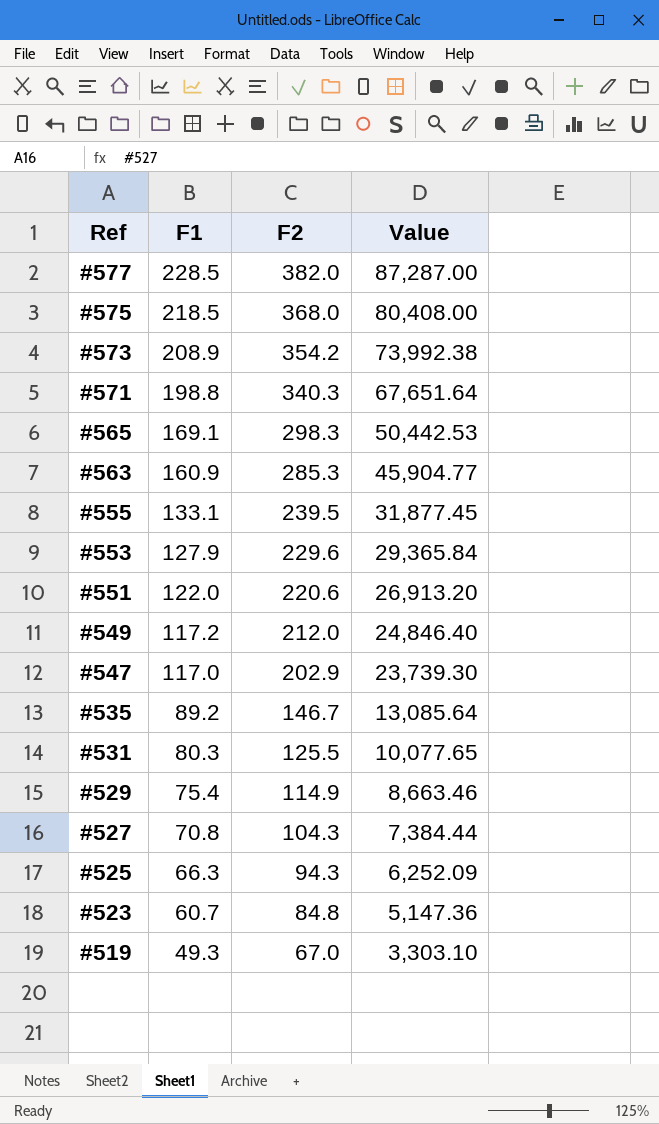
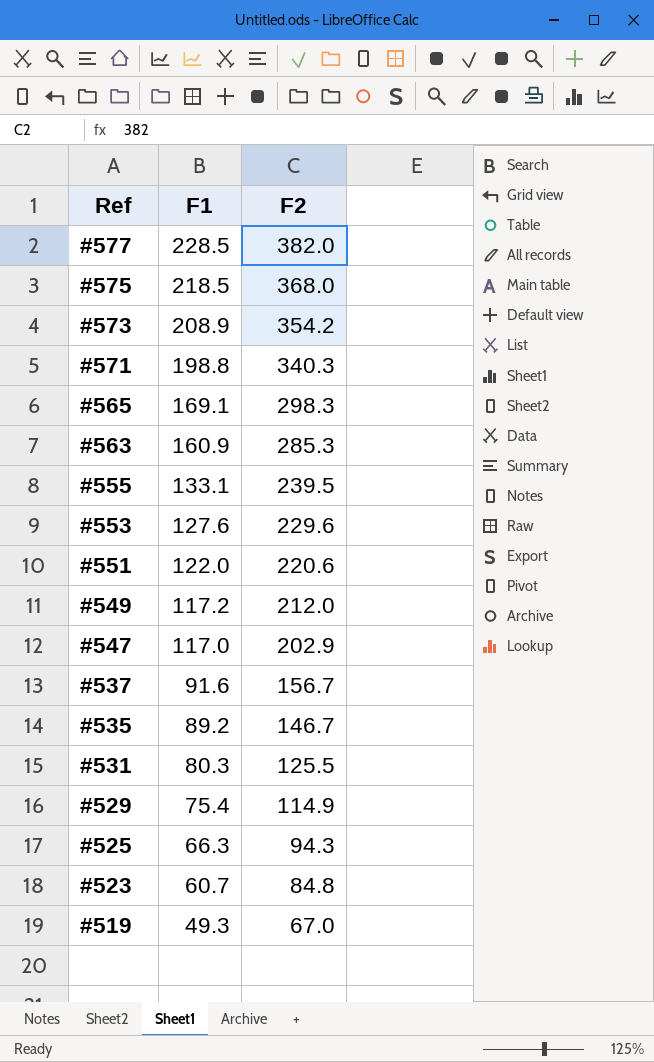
column Value | formula: [F1] * [F2] -> none
row #527: 70.8 | 104.3 | 7,384.44 -> none
#553 | F1: 127.9 -> 127.6
row #537: none -> 91.6 | 156.7

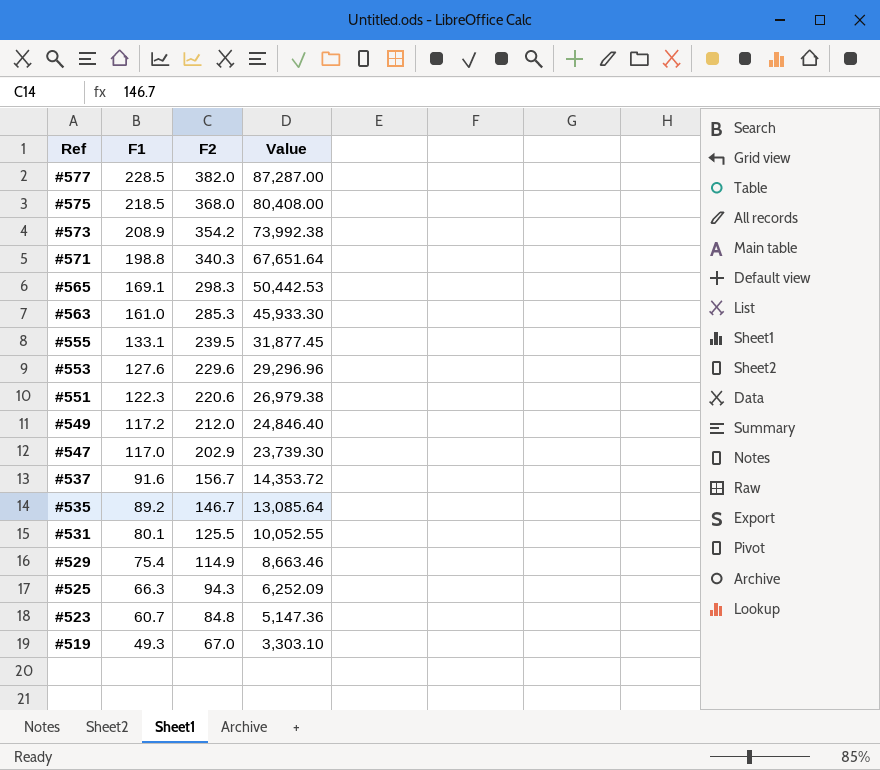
column Value | formula: none -> [F1] * [F2]
#563 | F1: 160.9 -> 161.0
#551 | F1: 122.0 -> 122.3
#531 | F1: 80.3 -> 80.1

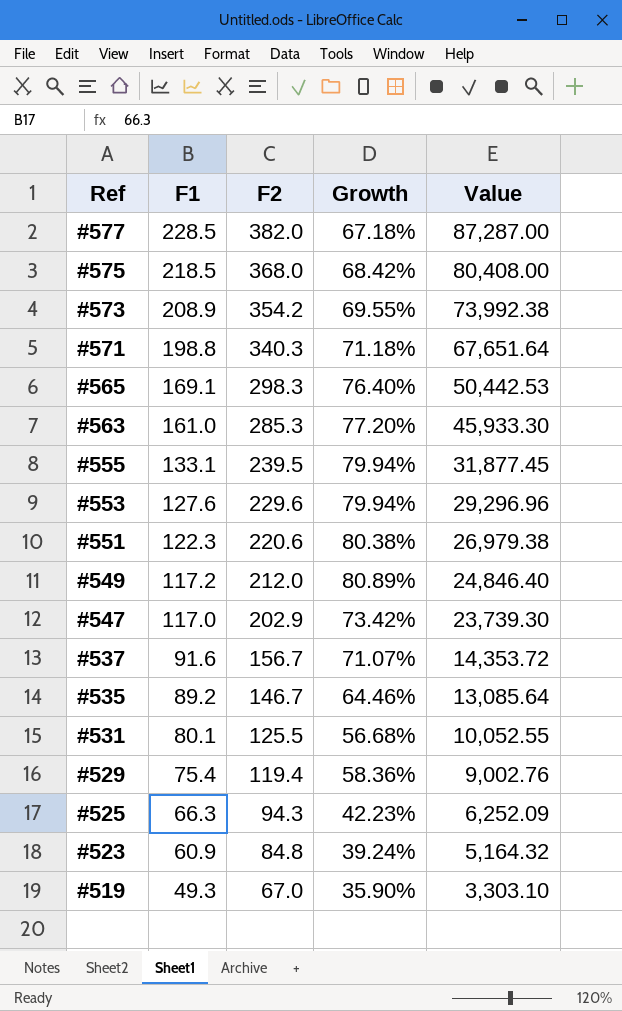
column Growth | formula: none -> ([F2] - [F1]) / [F1]
#529 | F2: 114.9 -> 119.4
#529 | Value: 8,663.46 -> 9,002.76
#523 | F1: 60.7 -> 60.9
#523 | Value: 5,147.36 -> 5,164.32

